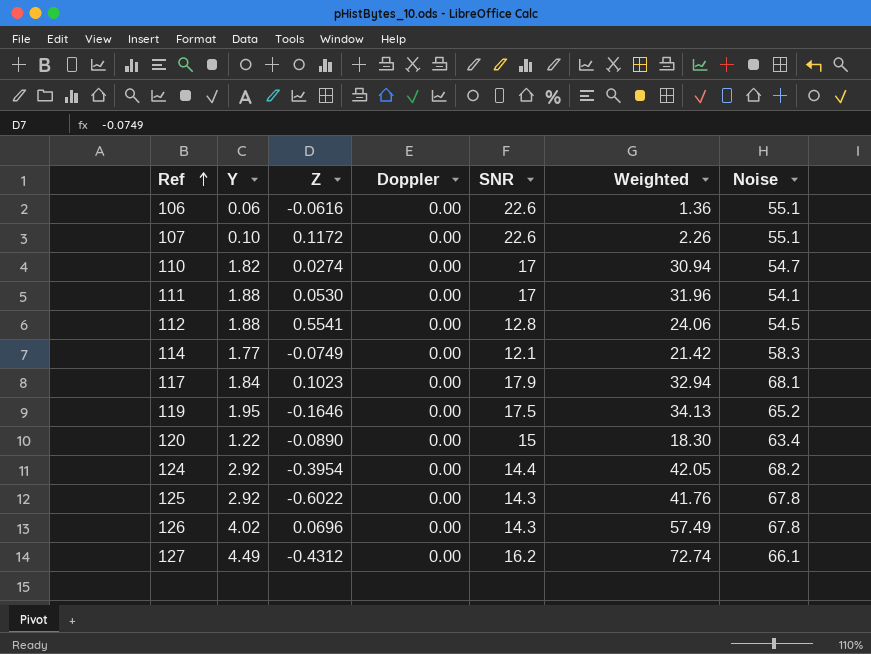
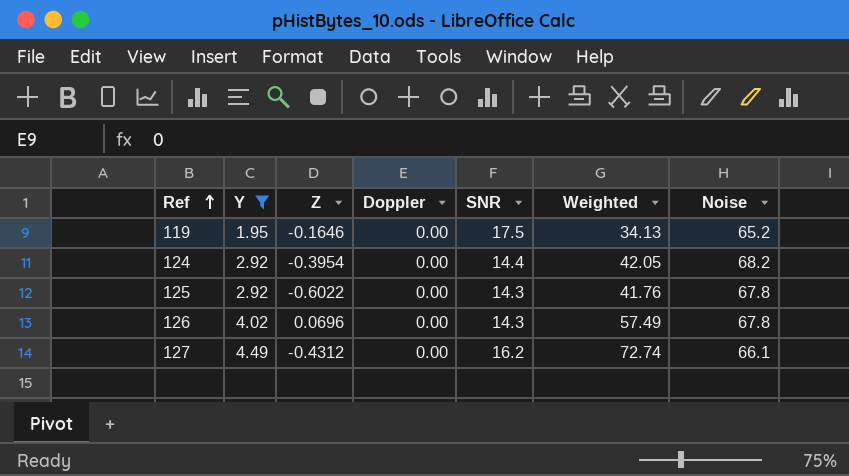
filter: none -> Y >= 1.95

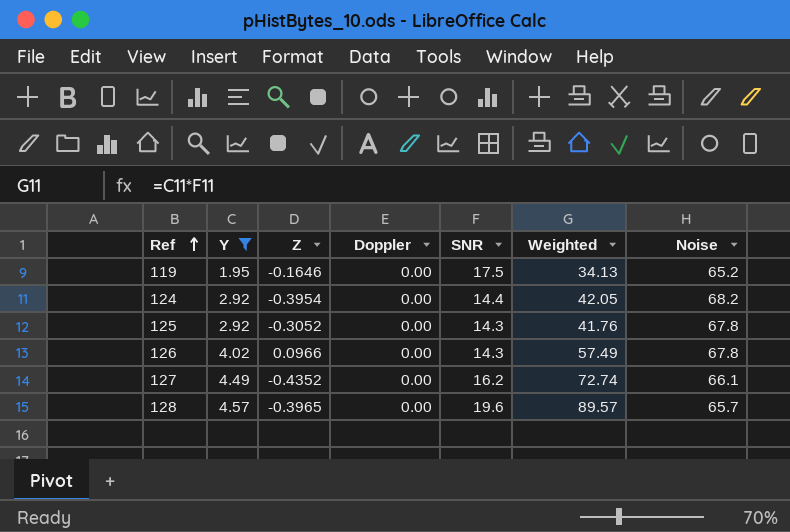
125 | Z: -0.6022 -> -0.3052
126 | Z: 0.0696 -> 0.0966
127 | Z: -0.4312 -> -0.4352
row 128: none -> 4.57 | -0.3965 | 0.00 | 19.6 | 89.57 | 65.7

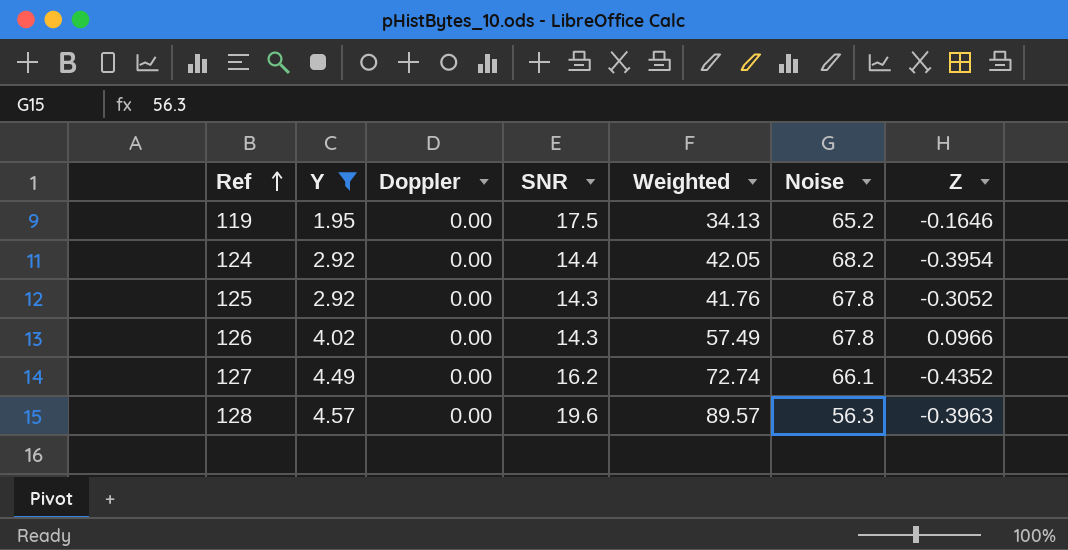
column Z | position: 3 -> 7
128 | Noise: 65.7 -> 56.3
128 | Z: -0.3965 -> -0.3963

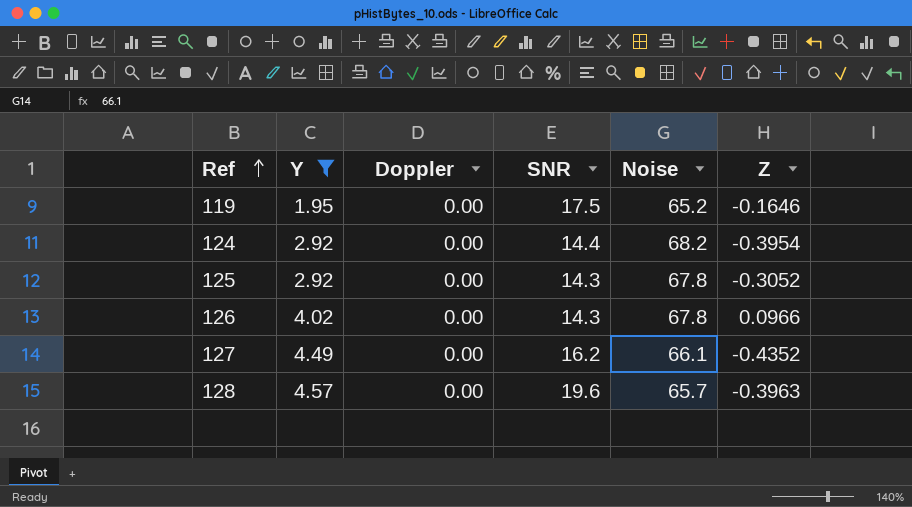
column Weighted | formula: [Y] * [SNR] -> none
128 | Noise: 56.3 -> 65.7

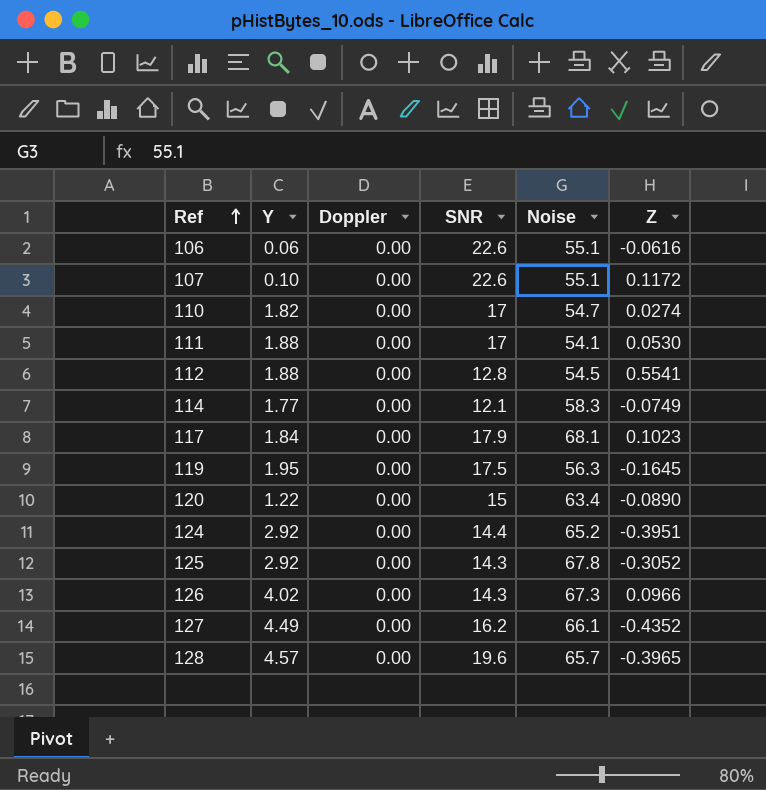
filter: Y >= 1.95 -> none
119 | Noise: 65.2 -> 56.3
119 | Z: -0.1646 -> -0.1645
124 | Noise: 68.2 -> 65.2
124 | Z: -0.3954 -> -0.3951
126 | Noise: 67.8 -> 67.3
128 | Z: -0.3963 -> -0.3965

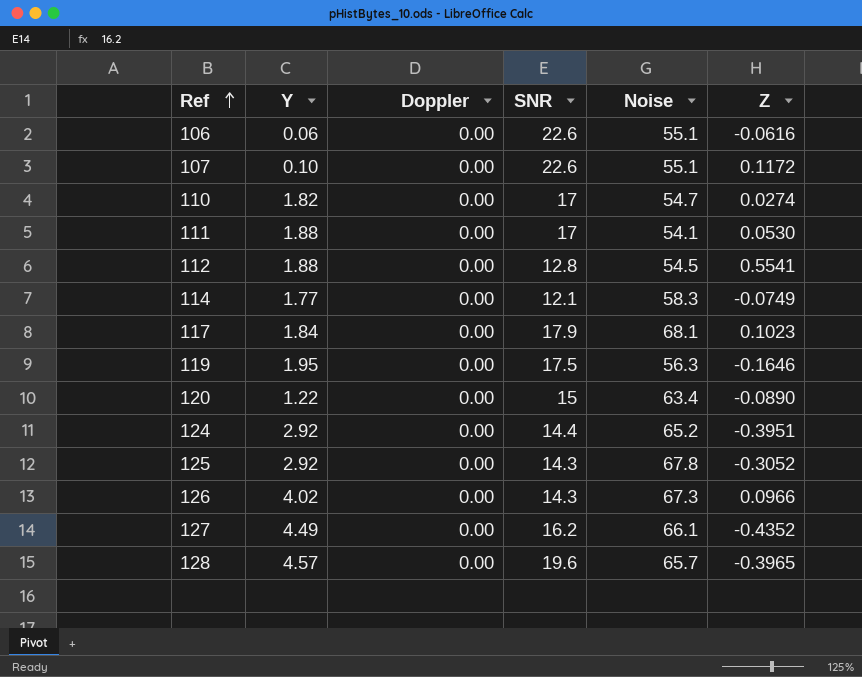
119 | Z: -0.1645 -> -0.1646

